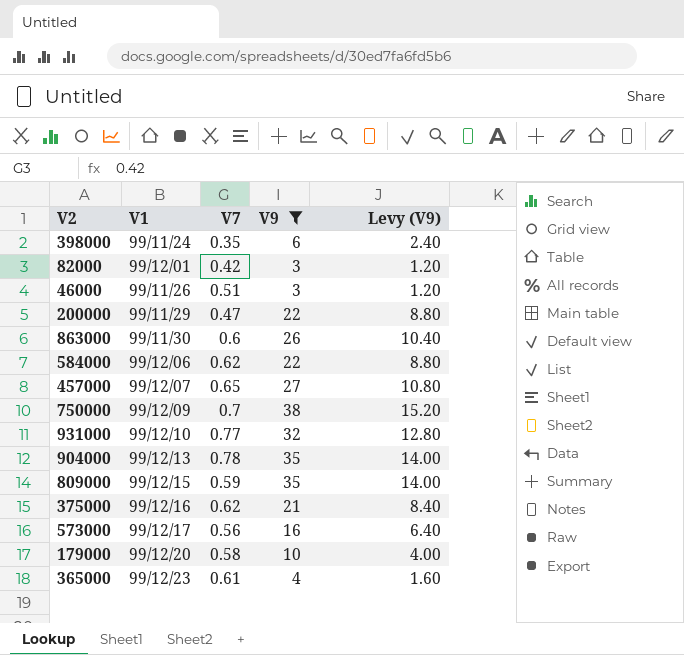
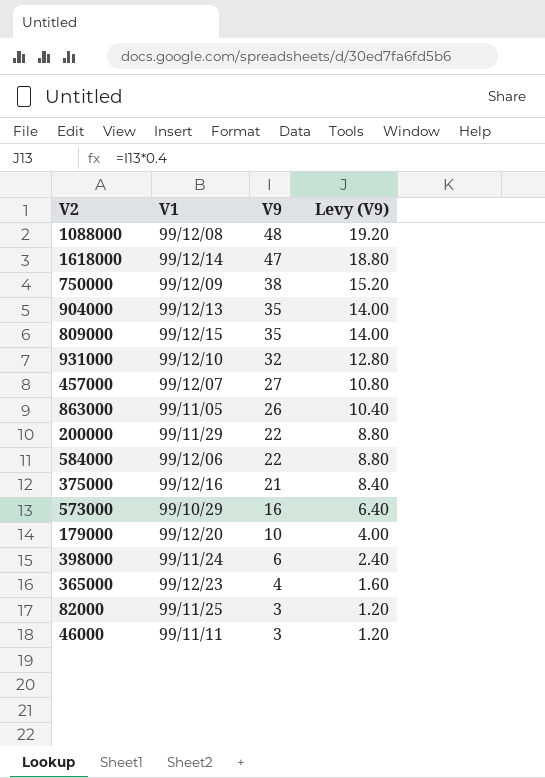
filter: V9 <= 38 -> none
row order: none -> V9 descending
column V7 | position: 3 -> none
863000 | V1: 99/11/30 -> 99/11/05
573000 | V1: 99/12/17 -> 99/10/29
82000 | V1: 99/12/01 -> 99/11/25
46000 | V1: 99/11/26 -> 99/11/11

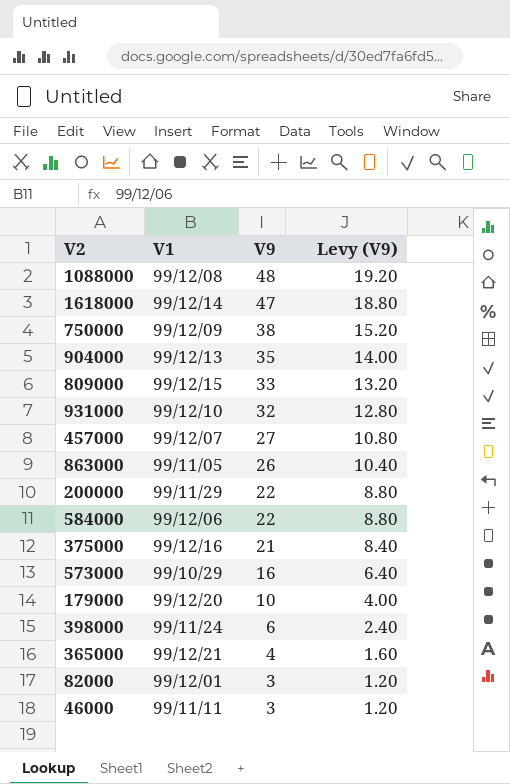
809000 | V9: 35 -> 33
809000 | Levy (V9): 14.00 -> 13.20
365000 | V1: 99/12/23 -> 99/12/21
82000 | V1: 99/11/25 -> 99/12/01

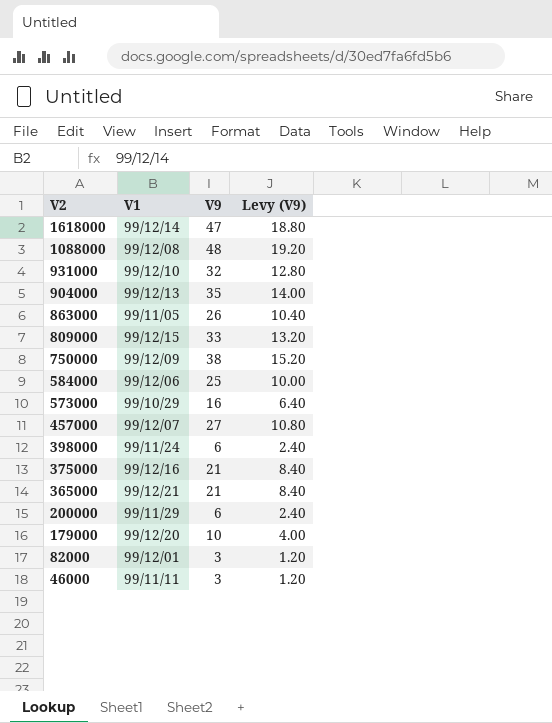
row order: V9 descending -> V2 descending
584000 | V9: 22 -> 25
584000 | Levy (V9): 8.80 -> 10.00
365000 | V9: 4 -> 21
365000 | Levy (V9): 1.60 -> 8.40
200000 | V9: 22 -> 6
200000 | Levy (V9): 8.80 -> 2.40

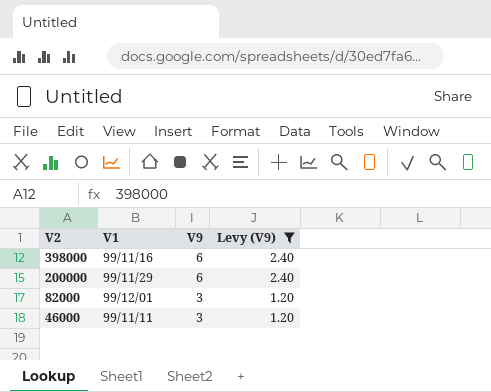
filter: none -> Levy (V9) <= 2.40
398000 | V1: 99/11/24 -> 99/11/16

